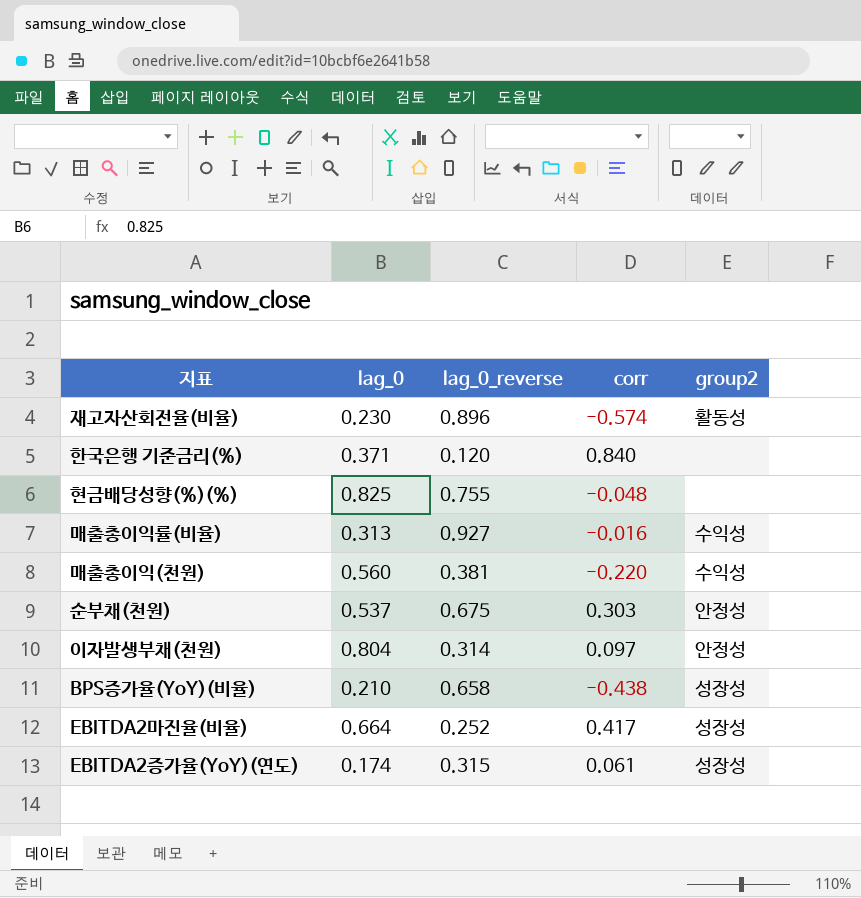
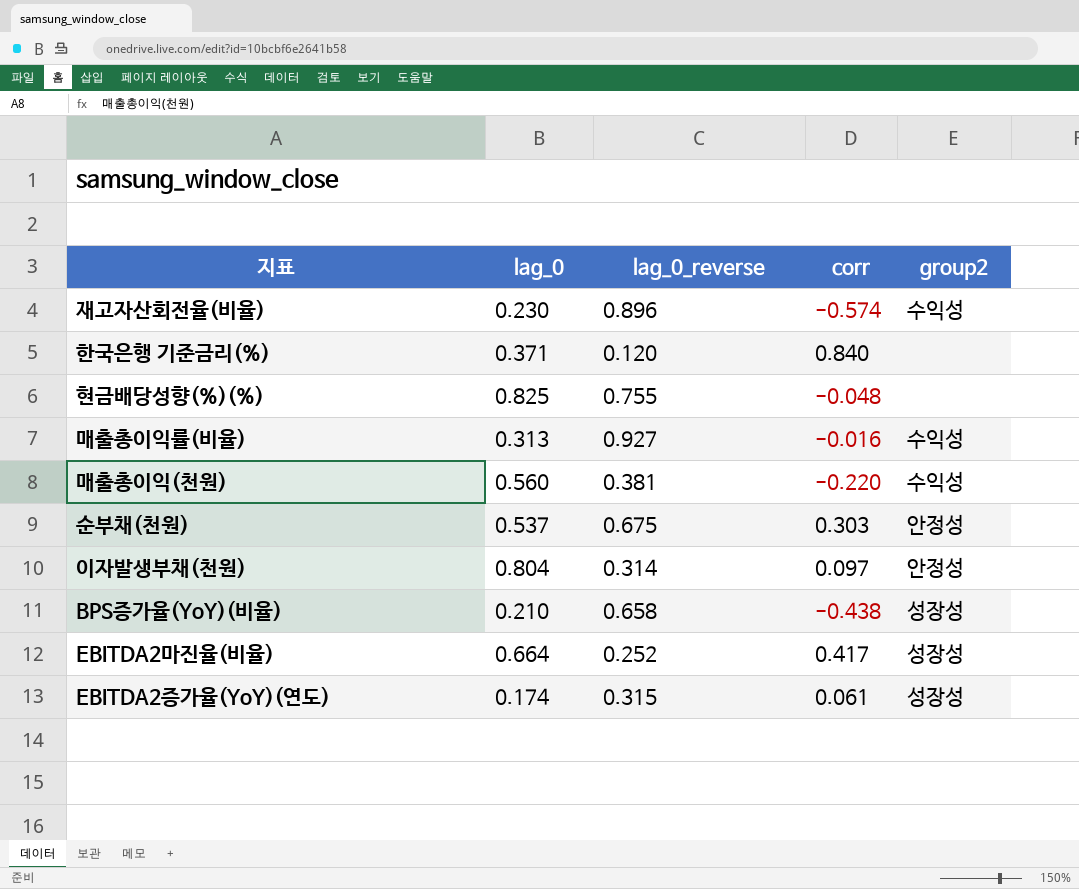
재고자산회전율(비율) | group2: 활동성 -> 수익성

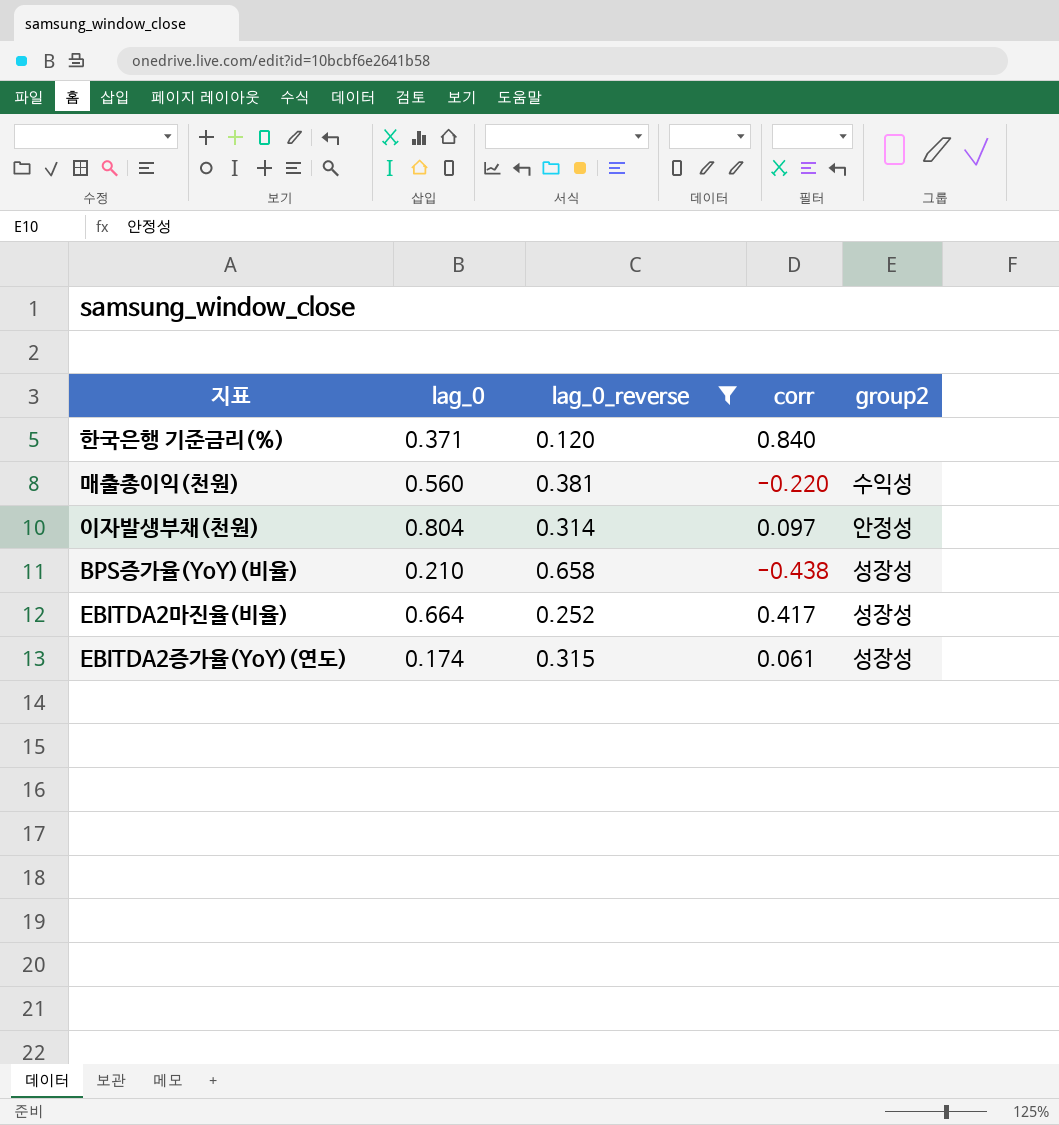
filter: none -> lag_0_reverse <= 0.658

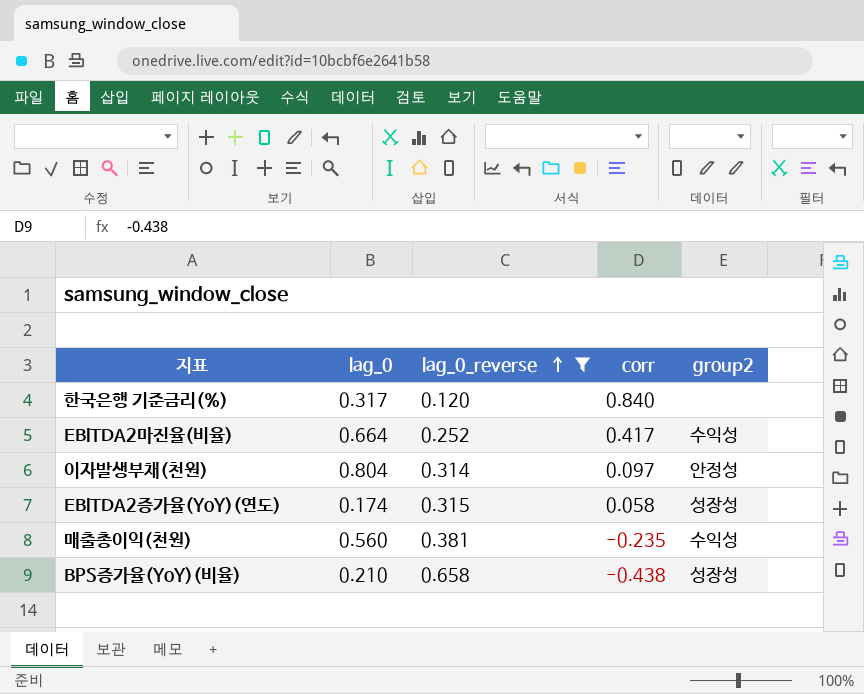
row order: none -> lag_0_reverse ascending
한국은행 기준금리(%) | lag_0: 0.371 -> 0.317
EBITDA2마진율(비율) | group2: 성장성 -> 수익성
EBITDA2증가율(YoY)(연도) | corr: 0.061 -> 0.058
매출총이익(천원) | corr: -0.220 -> -0.235

